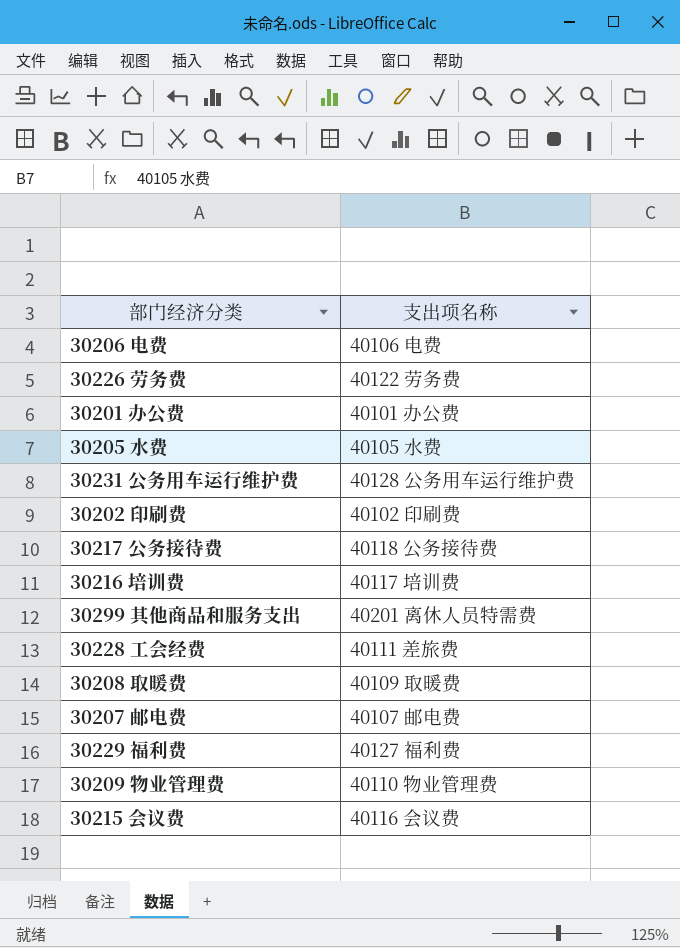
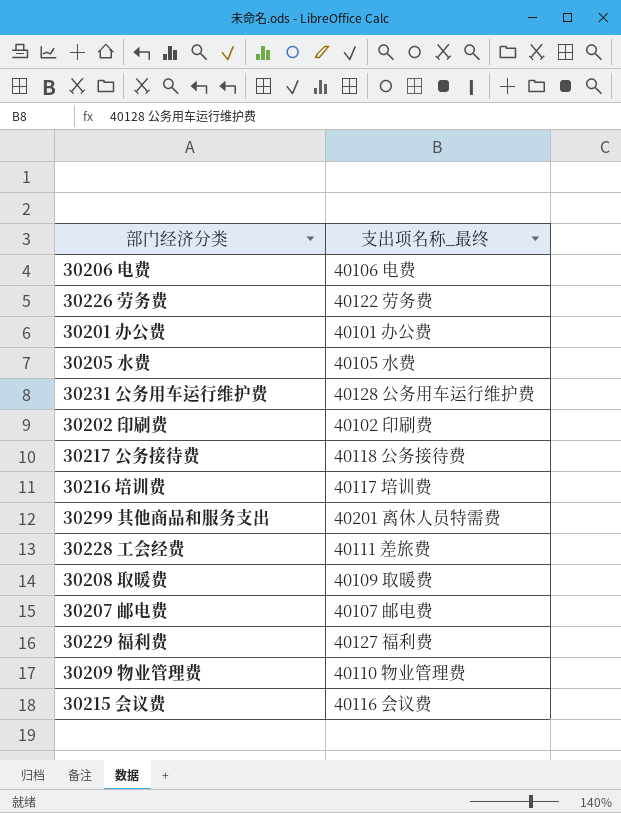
column name: 支出项名称 -> 支出项名称_最终

